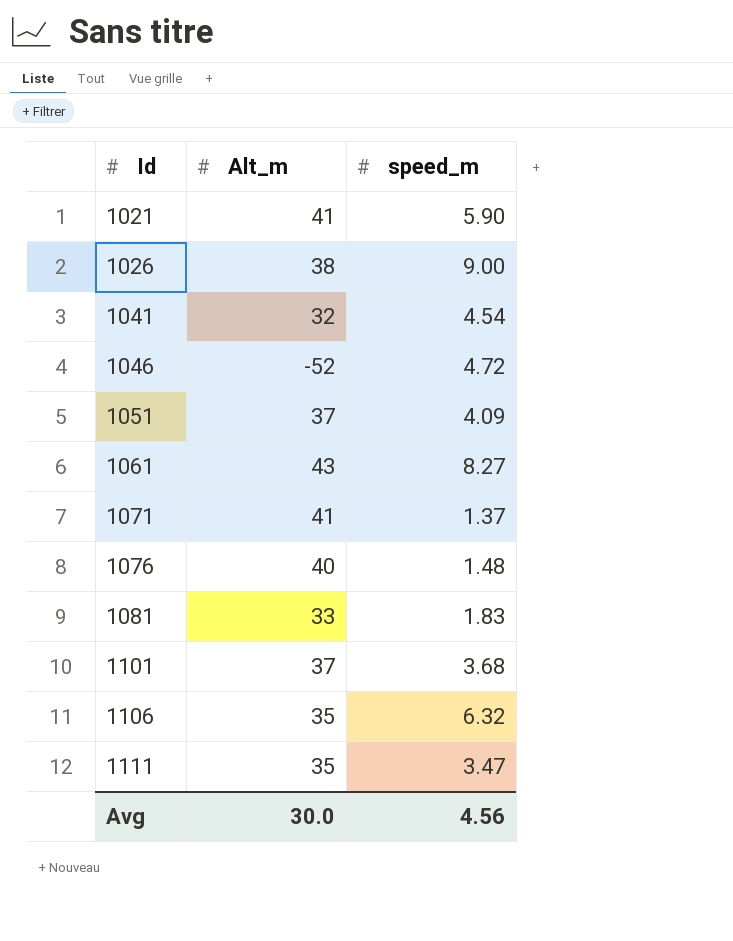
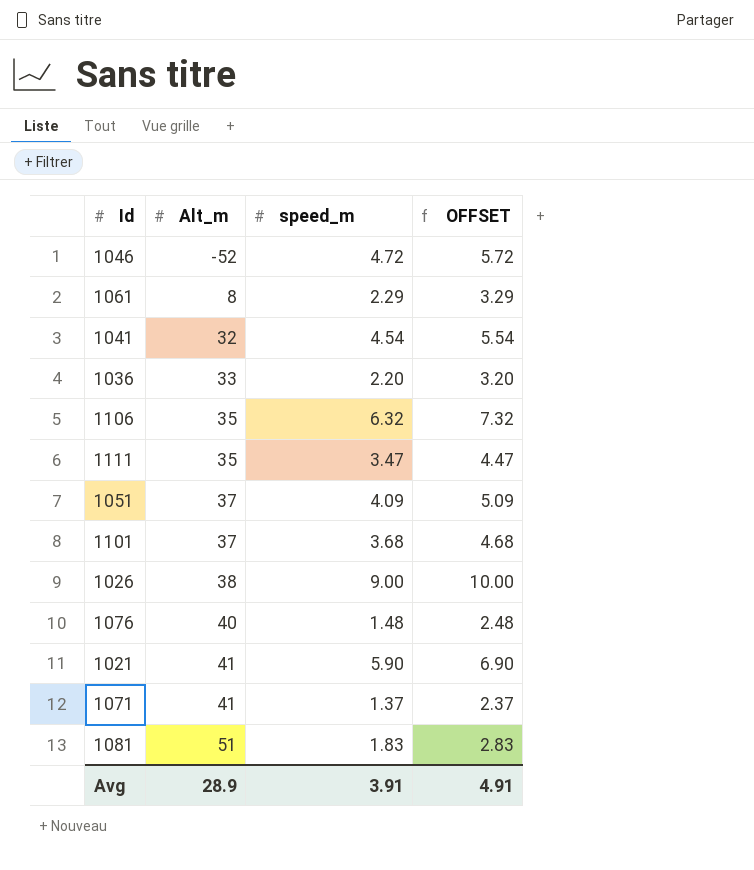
row order: Id ascending -> Alt_m ascending
column OFFSET | formula: none -> [speed_m] + 1
1061 | Alt_m: 43 -> 8
1061 | speed_m: 8.27 -> 2.29
row 1036: none -> 33 | 2.20 | 3.20
1081 | Alt_m: 33 -> 51
Avg | Alt_m: 30.0 -> 28.9
Avg | speed_m: 4.56 -> 3.91

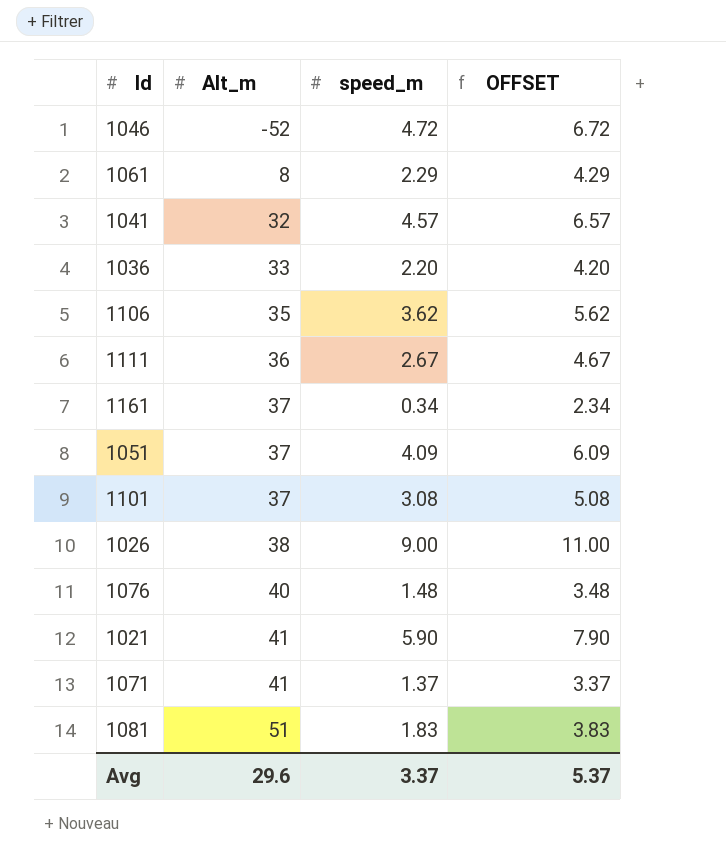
column OFFSET | formula: [speed_m] + 1 -> [speed_m] + 2
1041 | speed_m: 4.54 -> 4.57
1106 | speed_m: 6.32 -> 3.62
1111 | Alt_m: 35 -> 36
1111 | speed_m: 3.47 -> 2.67
row 1161: none -> 37 | 0.34 | 2.34
1101 | speed_m: 3.68 -> 3.08
Avg | Alt_m: 28.9 -> 29.6
Avg | speed_m: 3.91 -> 3.37
Avg | OFFSET: 4.91 -> 5.37

